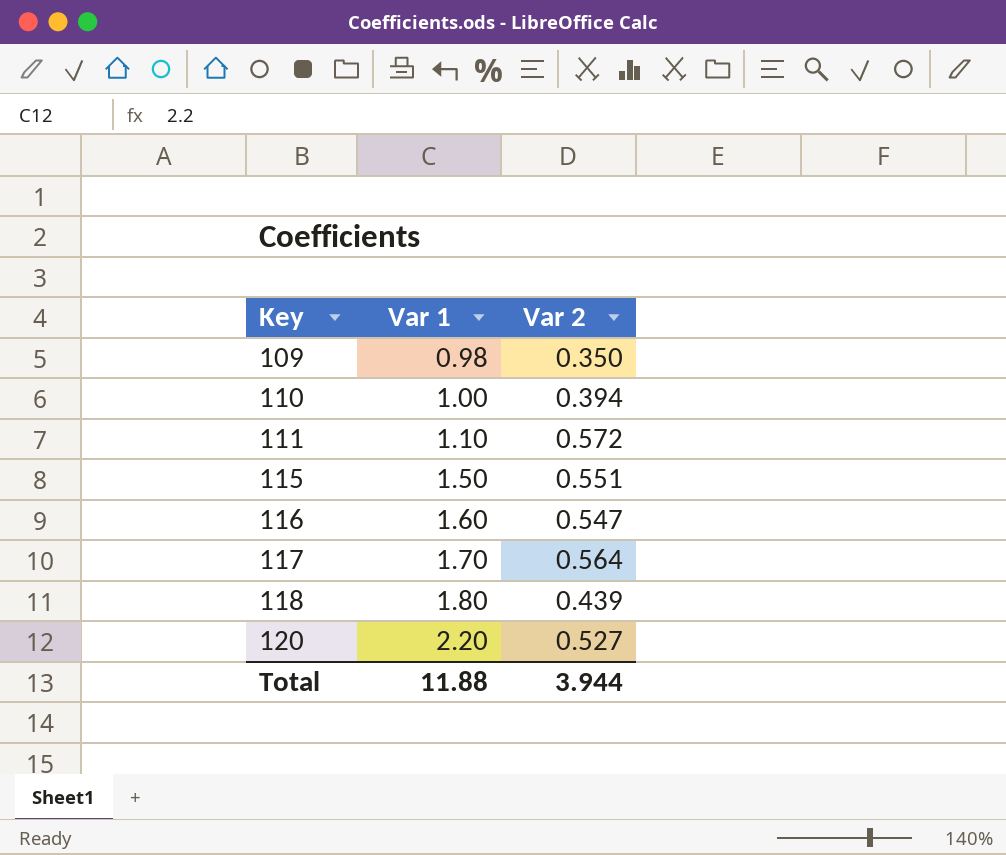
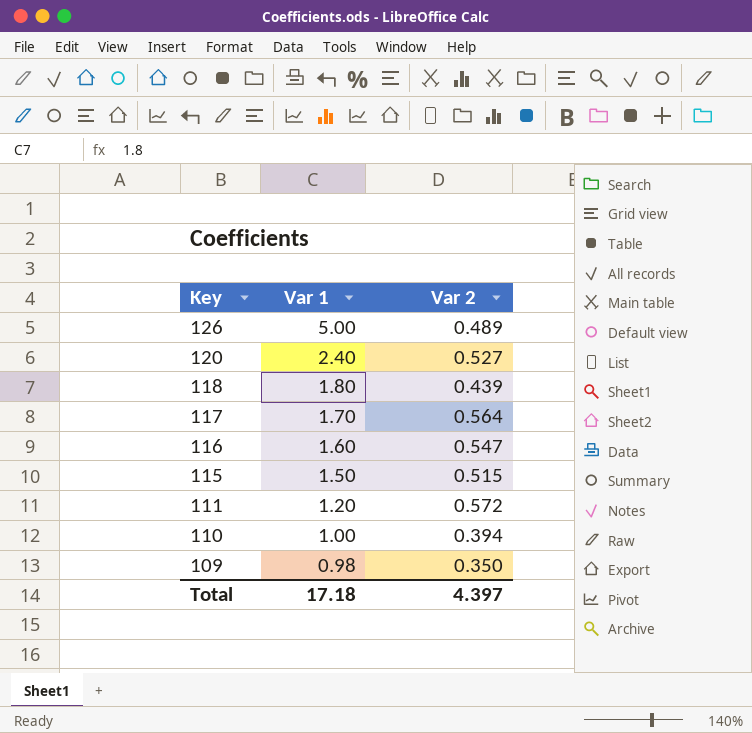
row order: Key ascending -> Key descending
row 126: none -> 5.00 | 0.489
120 | Var 1: 2.20 -> 2.40
115 | Var 2: 0.551 -> 0.515
111 | Var 1: 1.10 -> 1.20
Total | Var 1: 11.88 -> 17.18
Total | Var 2: 3.944 -> 4.397

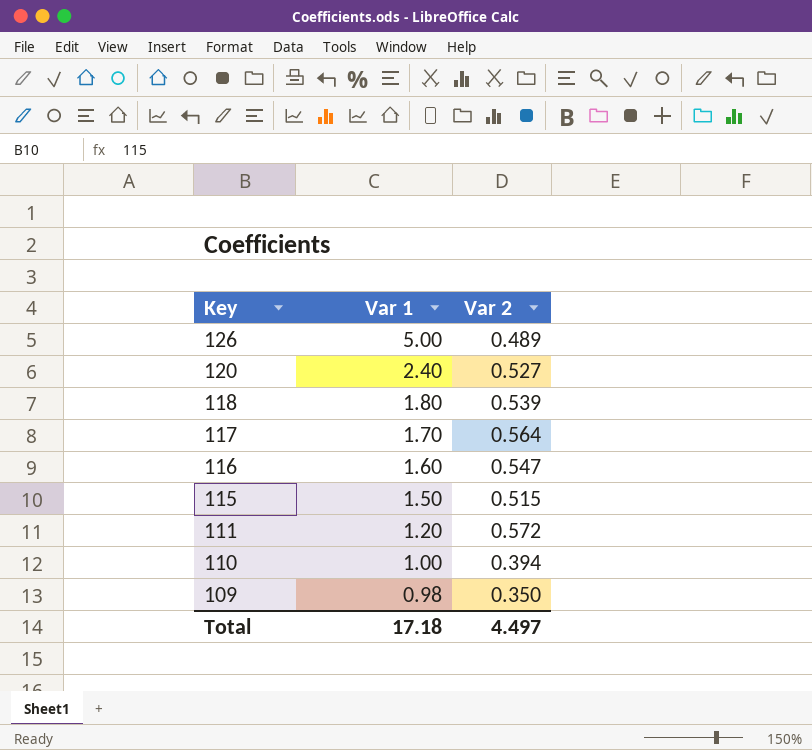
118 | Var 2: 0.439 -> 0.539
Total | Var 2: 4.397 -> 4.497

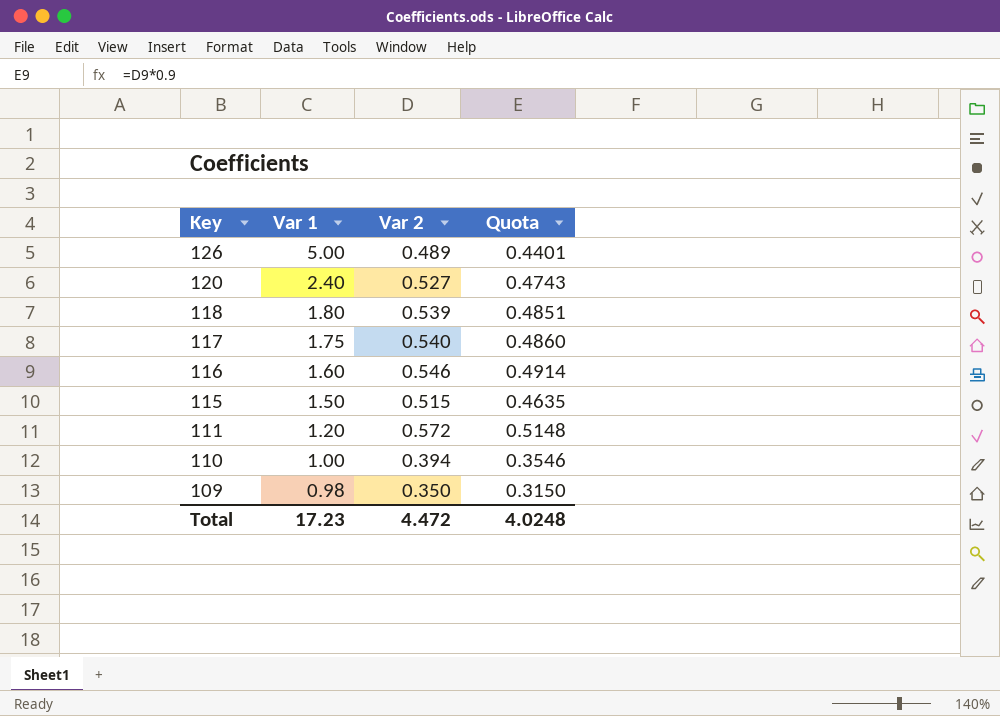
column Quota | formula: none -> [Var 2] * 0.9
117 | Var 1: 1.70 -> 1.75
117 | Var 2: 0.564 -> 0.540
116 | Var 2: 0.547 -> 0.546
Total | Var 1: 17.18 -> 17.23
Total | Var 2: 4.497 -> 4.472

